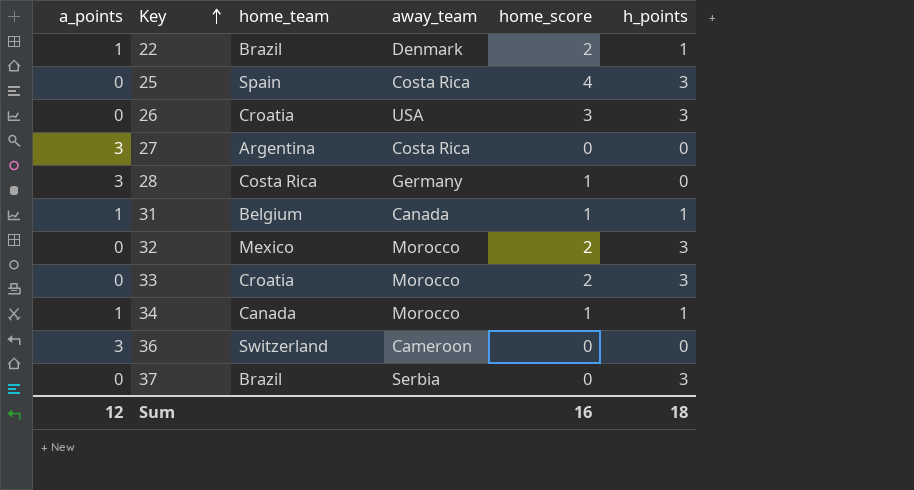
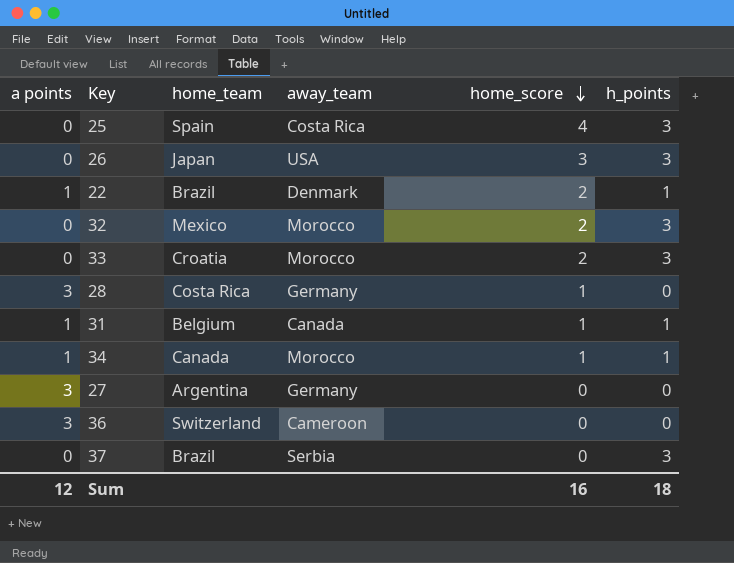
row order: Key ascending -> home_score descending
column name: a_points -> a points
26 | home_team: Croatia -> Japan
27 | away_team: Costa Rica -> Germany

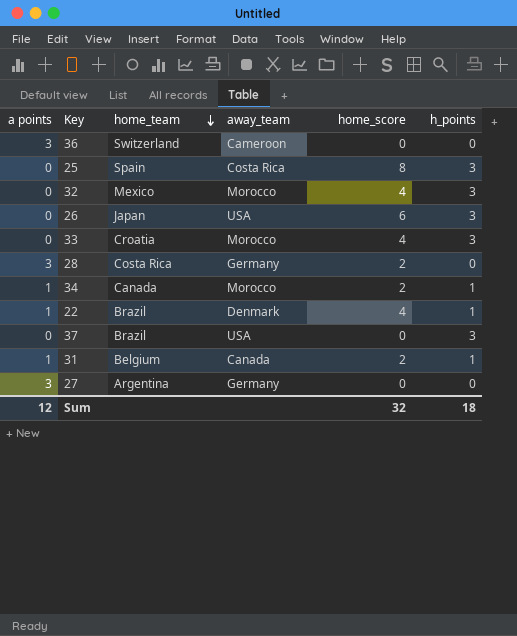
row order: home_score descending -> home_team descending
25 | home_score: 4 -> 8
32 | home_score: 2 -> 4
26 | home_score: 3 -> 6
33 | home_score: 2 -> 4
28 | home_score: 1 -> 2
34 | home_score: 1 -> 2
22 | home_score: 2 -> 4
37 | away_team: Serbia -> USA
31 | home_score: 1 -> 2
Sum | home_score: 16 -> 32

